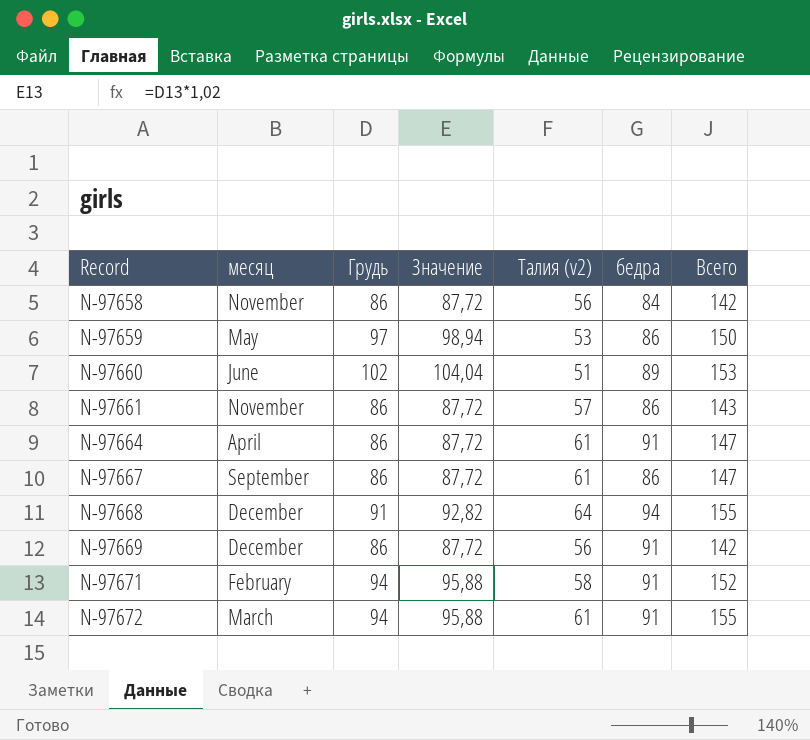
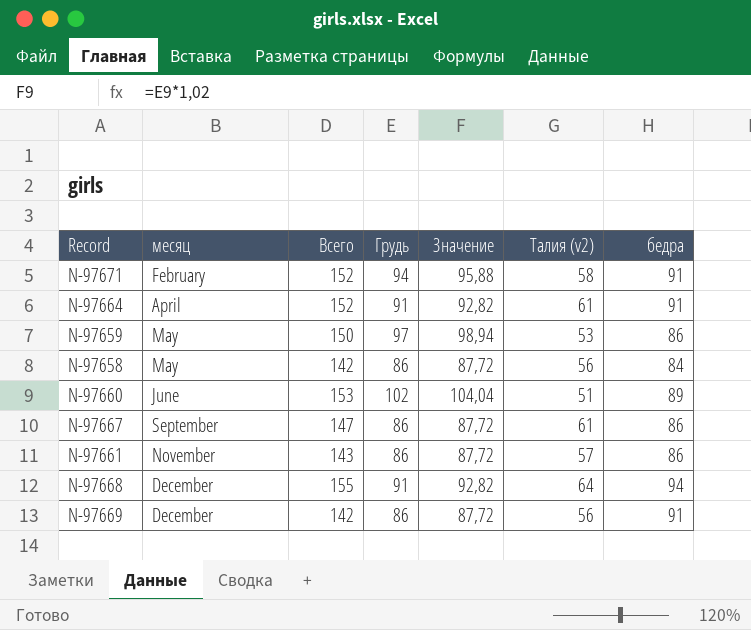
row order: Record ascending -> месяц ascending
column Всего | position: 7 -> 3
row N-97672: March | 94 | 95,88 | 61 | 91 | 155 -> none
N-97664 | Всего: 147 -> 152
N-97664 | Грудь: 86 -> 91
N-97664 | Значение: 87,72 -> 92,82
N-97658 | месяц: November -> May

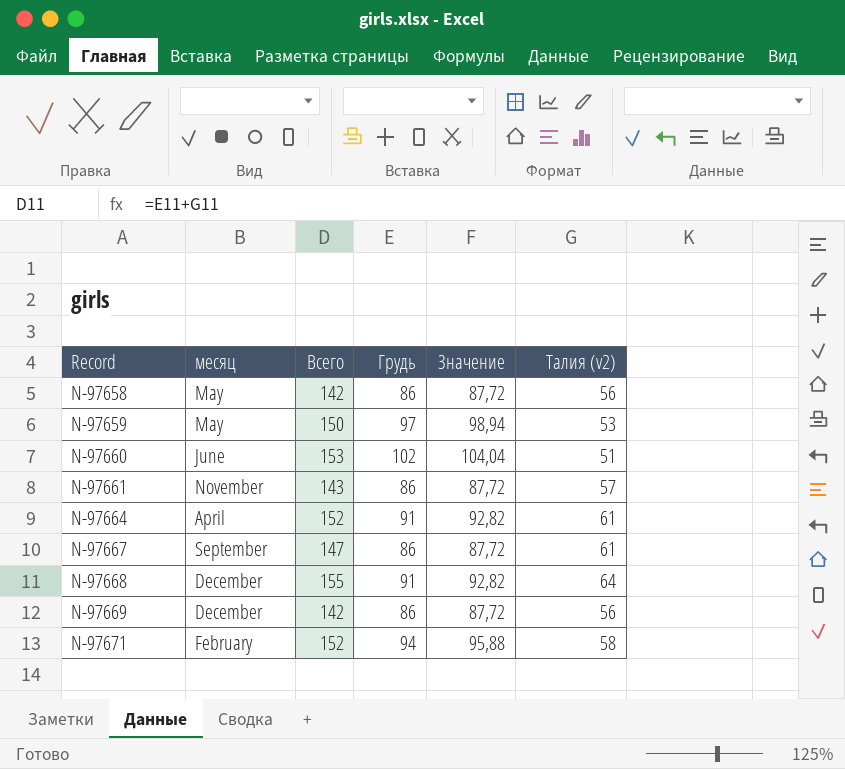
row order: месяц ascending -> Record ascending
column бедра | position: 7 -> none

